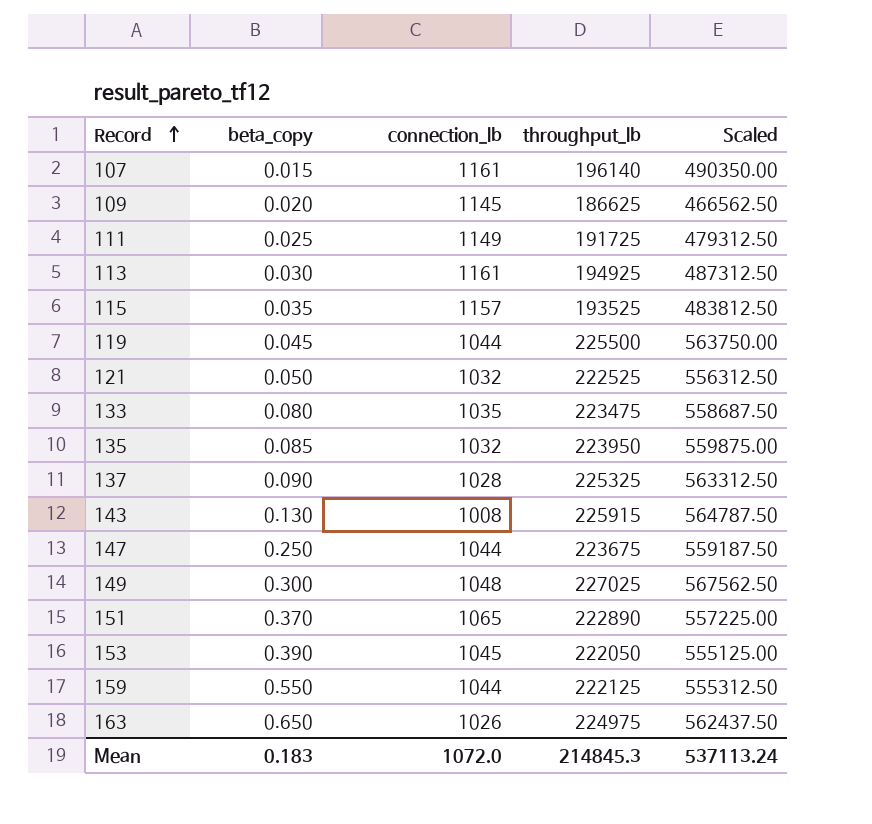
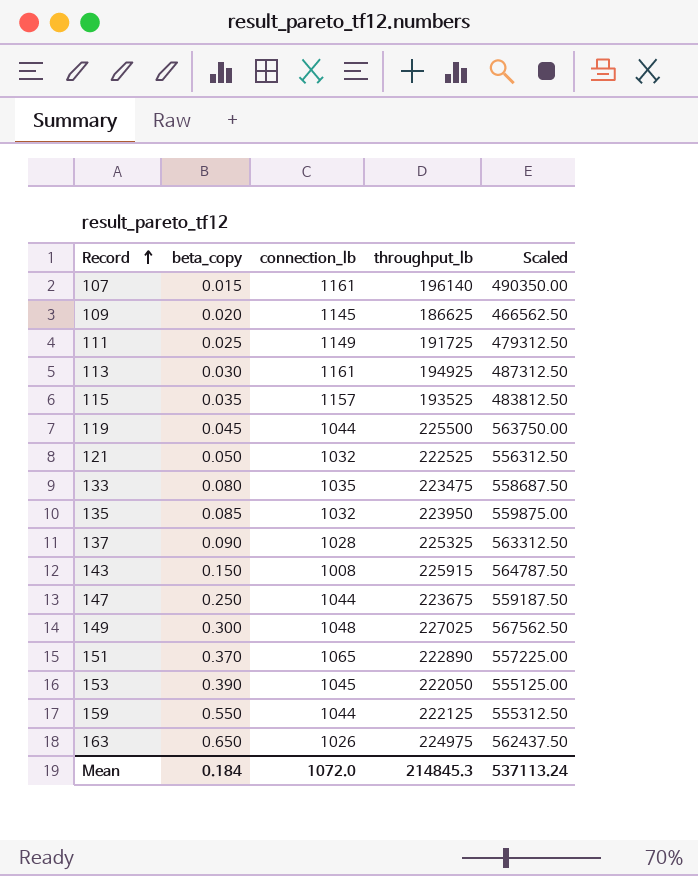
143 | beta_copy: 0.130 -> 0.150
Mean | beta_copy: 0.183 -> 0.184

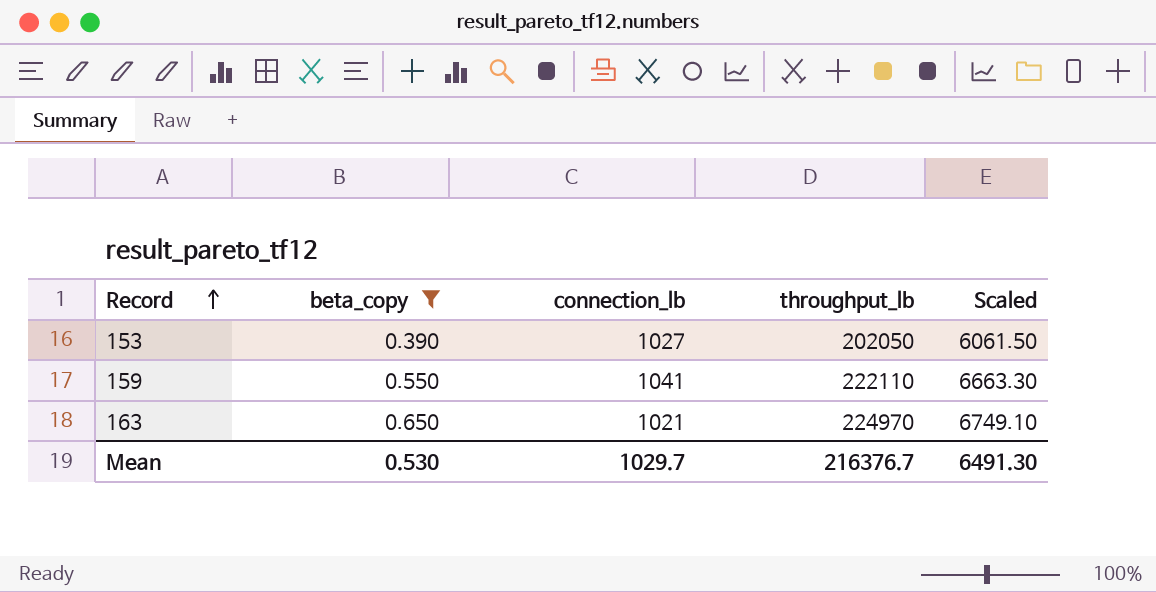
filter: none -> beta_copy >= 0.390
column Scaled | formula: [throughput_lb] * 2.5 -> [throughput_lb] * 0.03
153 | connection_lb: 1045 -> 1027
153 | throughput_lb: 222050 -> 202050
159 | connection_lb: 1044 -> 1041
159 | throughput_lb: 222125 -> 222110
163 | connection_lb: 1026 -> 1021
163 | throughput_lb: 224975 -> 224970
Mean | beta_copy: 0.184 -> 0.530
Mean | connection_lb: 1072.0 -> 1029.7
Mean | throughput_lb: 214845.3 -> 216376.7
Mean | Scaled: 537113.24 -> 6491.30

